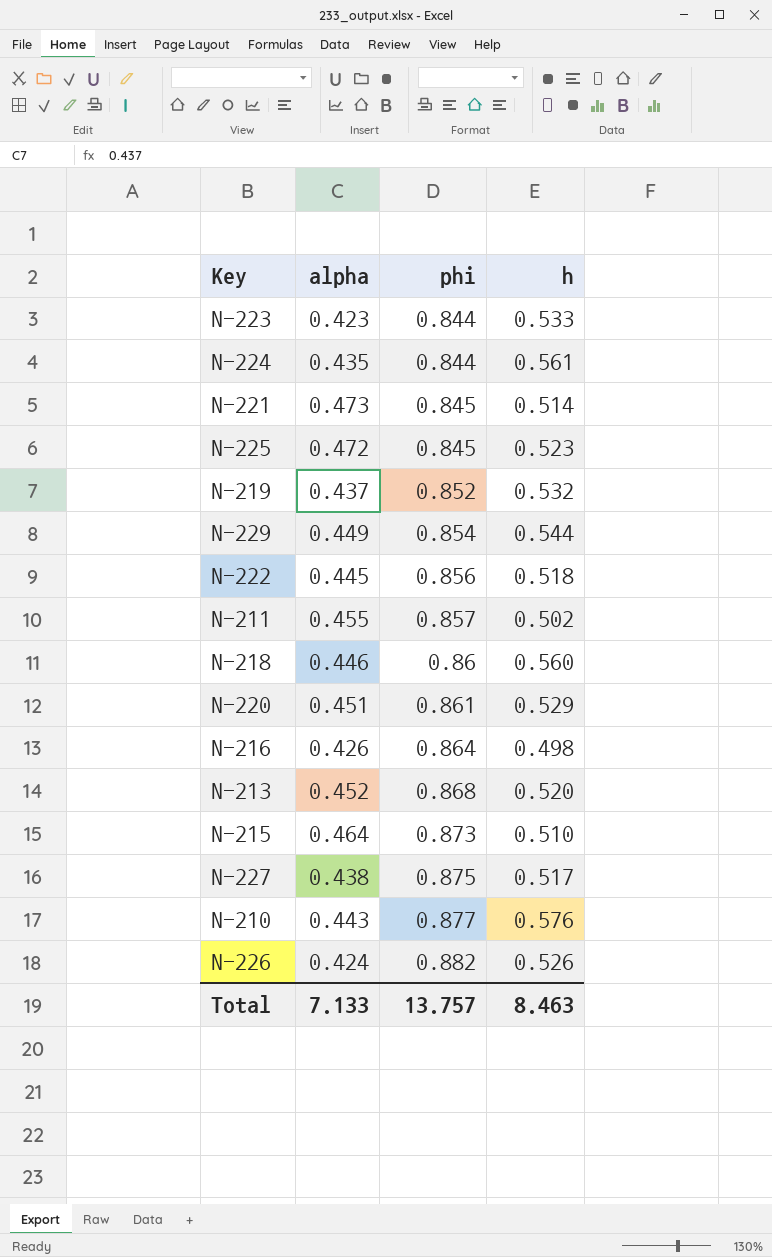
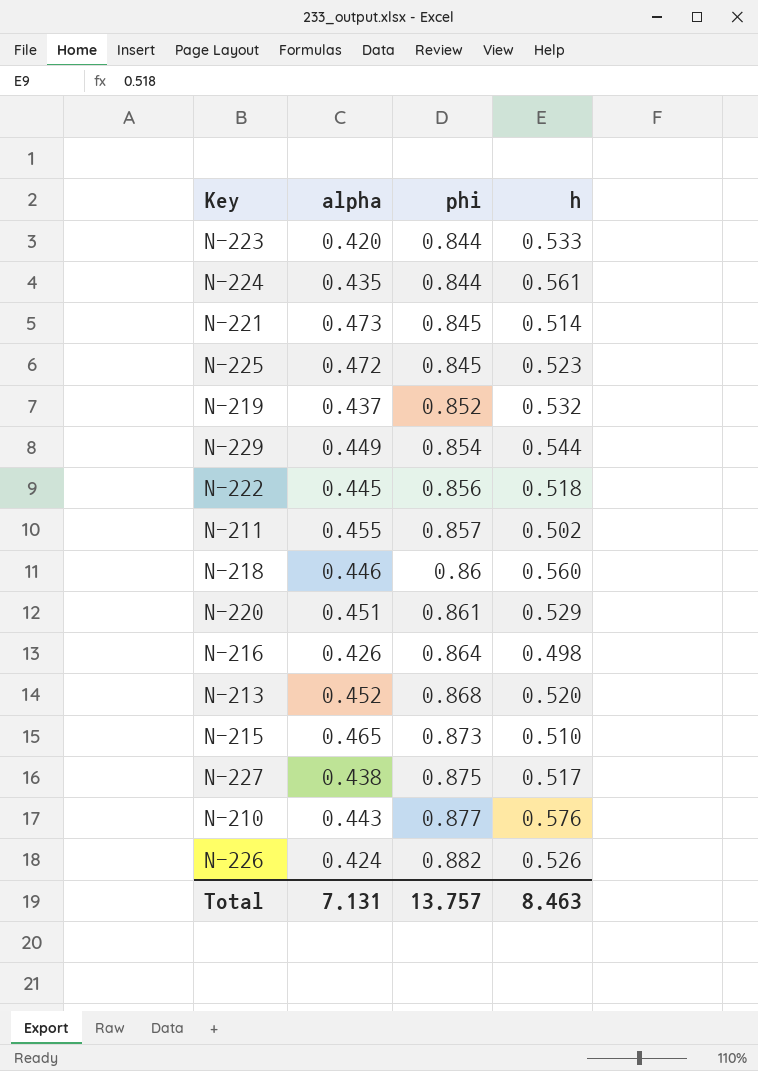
N-223 | alpha: 0.423 -> 0.420
N-215 | alpha: 0.464 -> 0.465
Total | alpha: 7.133 -> 7.131

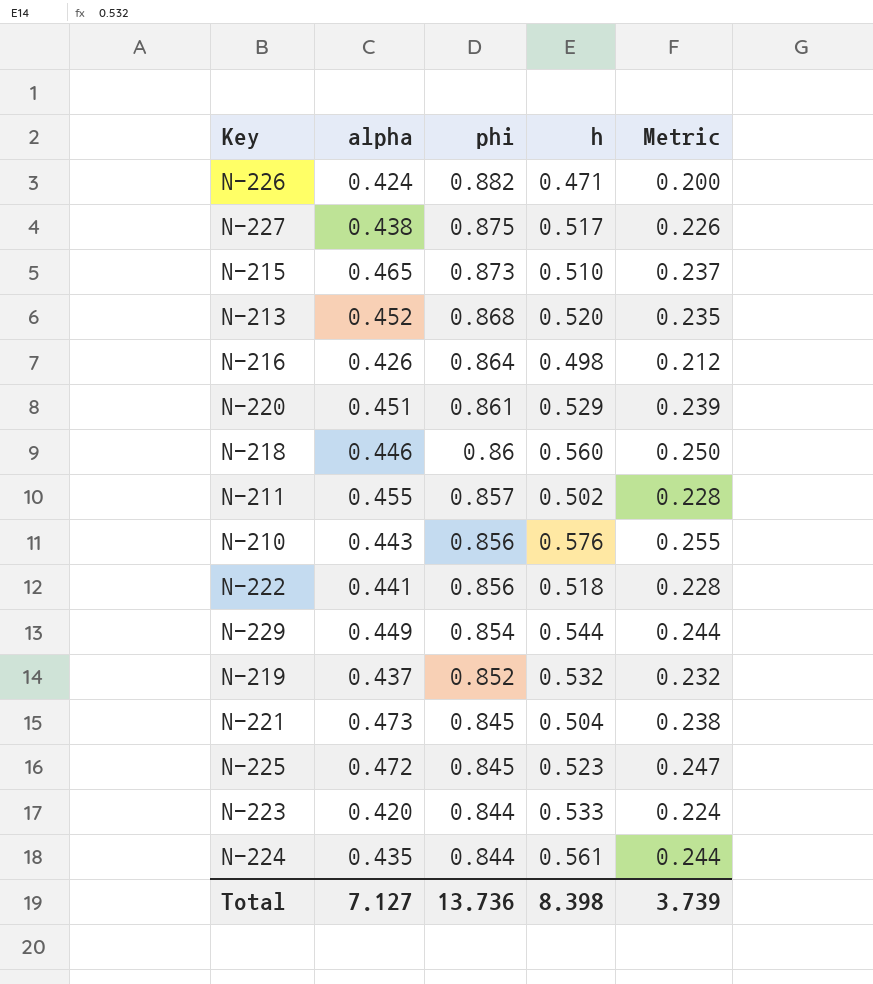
row order: phi ascending -> phi descending
column Metric | formula: none -> [alpha] * [h]
N-226 | h: 0.526 -> 0.471
N-210 | phi: 0.877 -> 0.856
N-222 | alpha: 0.445 -> 0.441
N-221 | h: 0.514 -> 0.504
Total | alpha: 7.131 -> 7.127
Total | phi: 13.757 -> 13.736
Total | h: 8.463 -> 8.398

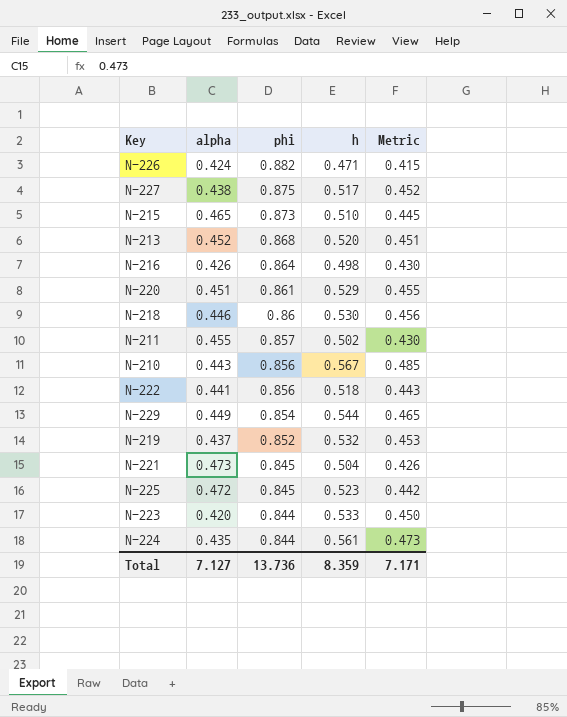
column Metric | formula: [alpha] * [h] -> [phi] * [h]
N-218 | h: 0.560 -> 0.530
N-210 | h: 0.576 -> 0.567
Total | h: 8.398 -> 8.359
Total | Metric: 3.739 -> 7.171

